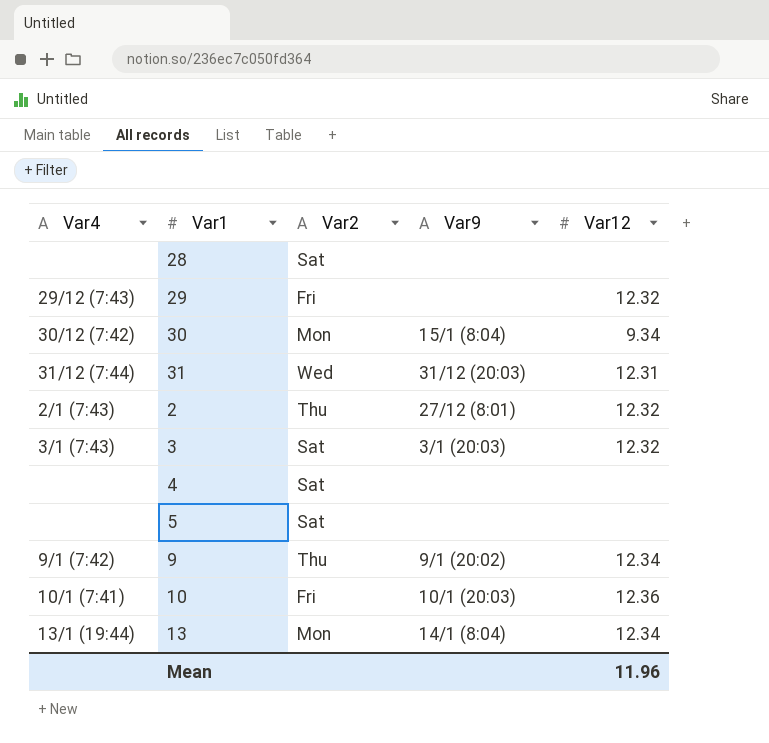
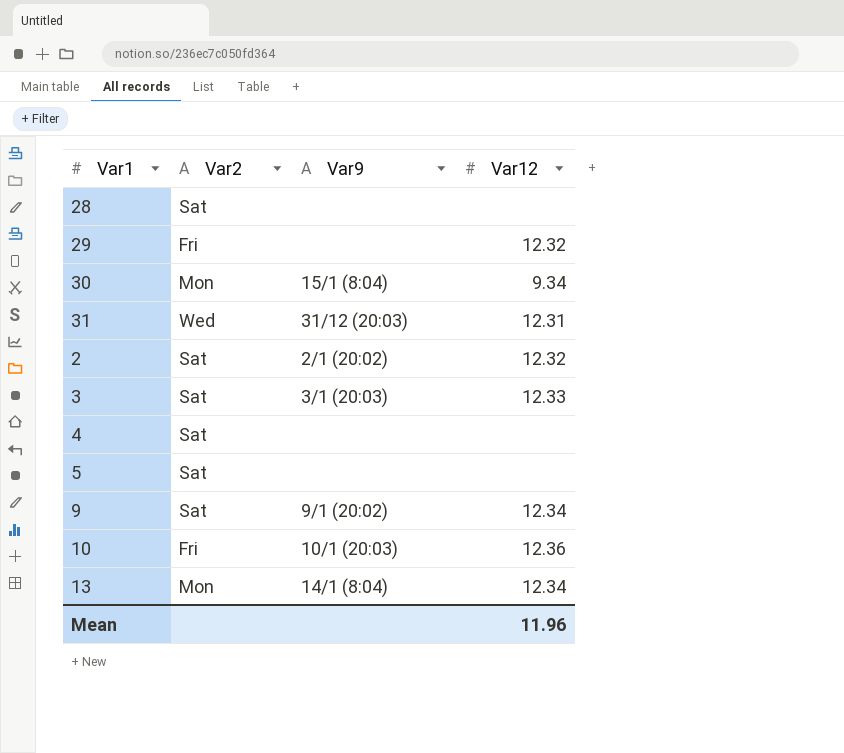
column Var4 | position: 1 -> none
2 | Var2: Thu -> Sat
2 | Var9: 27/12 (8:01) -> 2/1 (20:02)
3 | Var12: 12.32 -> 12.33
9 | Var2: Thu -> Sat

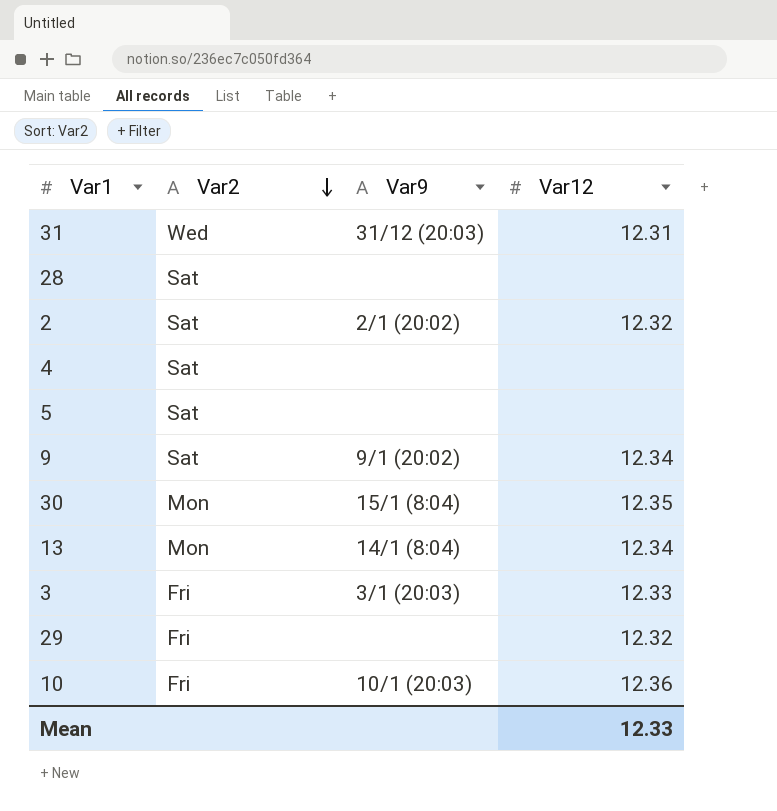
row order: none -> Var2 descending
30 | Var12: 9.34 -> 12.35
3 | Var2: Sat -> Fri
Mean | Var12: 11.96 -> 12.33

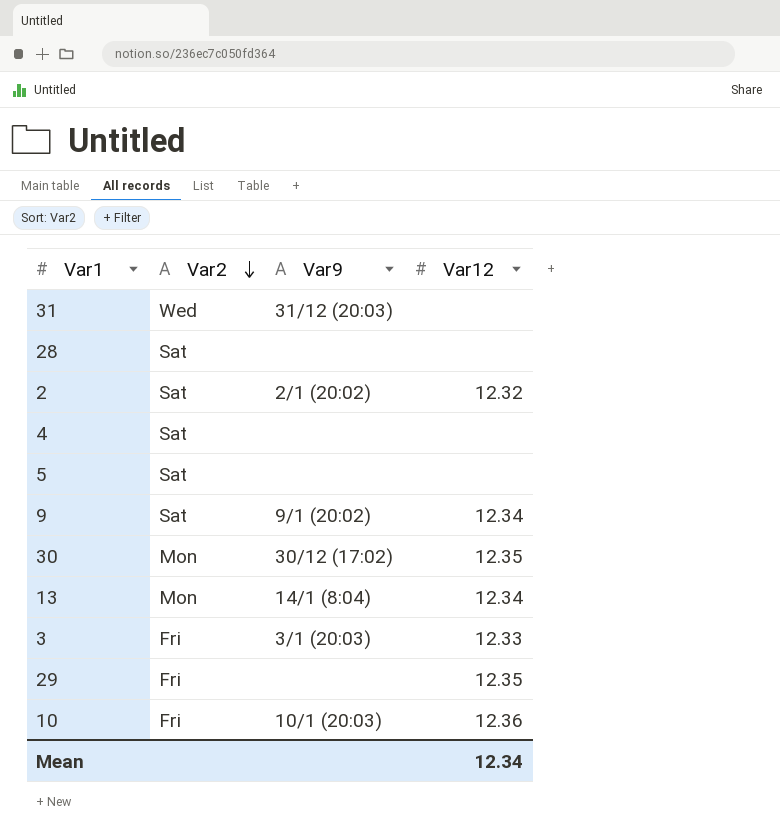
31 | Var12: 12.31 -> none
30 | Var9: 15/1 (8:04) -> 30/12 (17:02)
29 | Var12: 12.32 -> 12.35
Mean | Var12: 12.33 -> 12.34

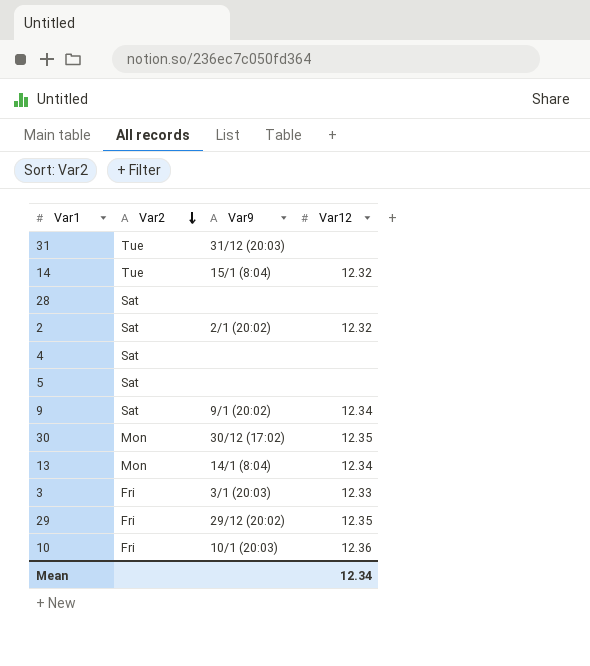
31 | Var2: Wed -> Tue
row 14: none -> Tue | 15/1 (8:04) | 12.32
29 | Var9: none -> 29/12 (20:02)

